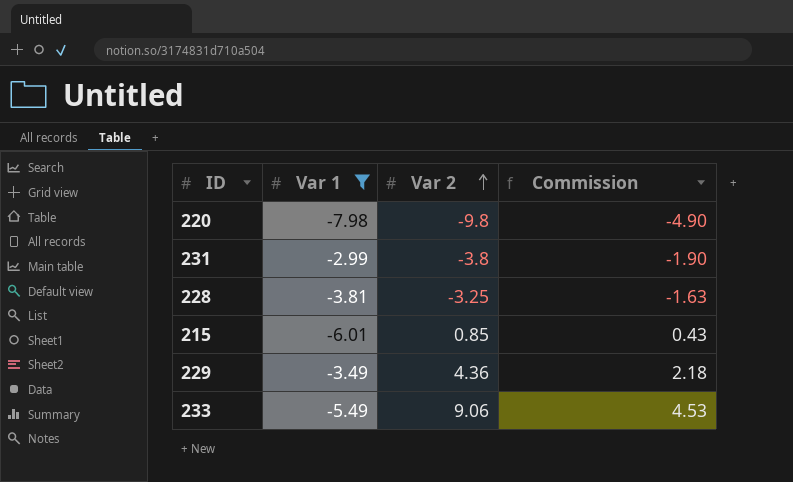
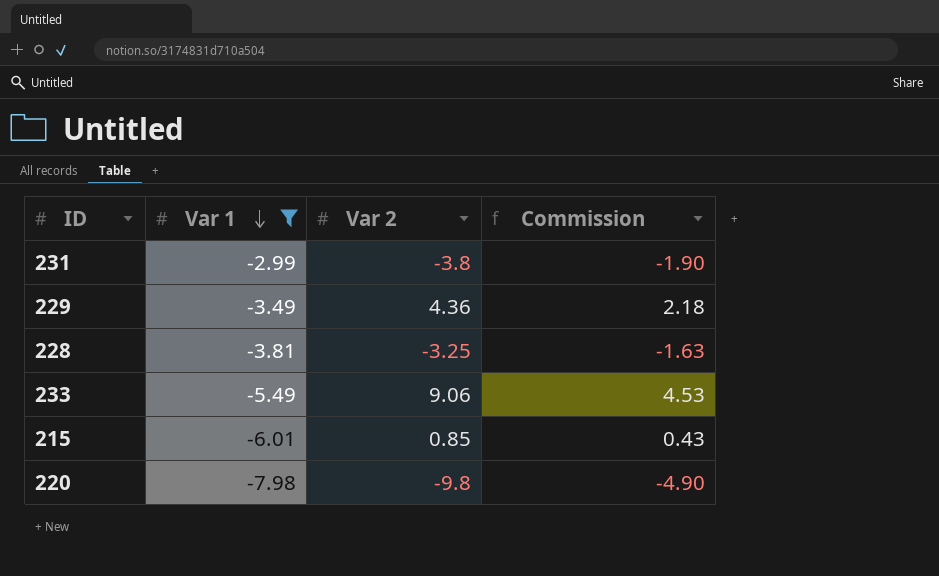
row order: Var 2 ascending -> Var 1 descending

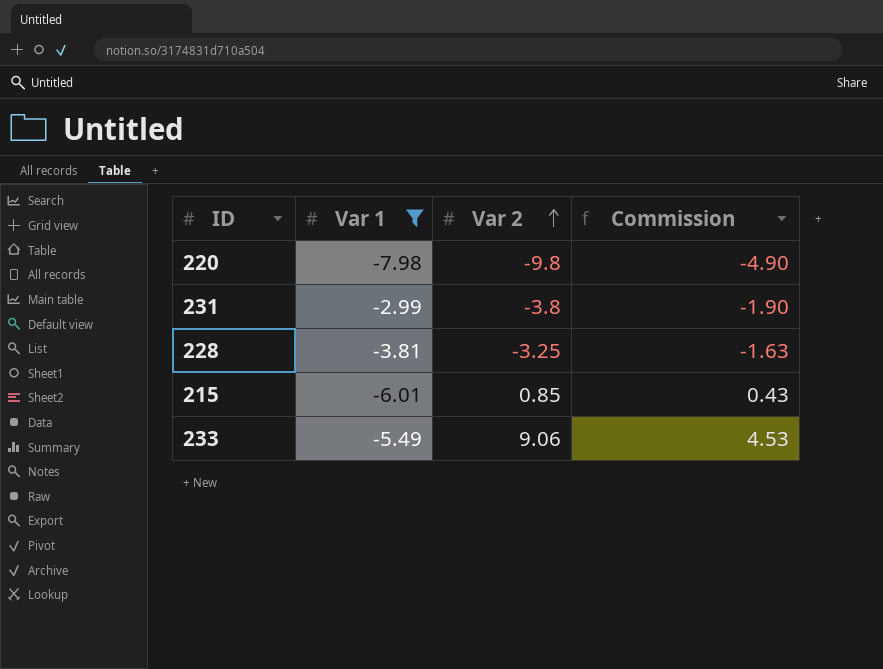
row order: Var 1 descending -> Var 2 ascending
row 229: -3.49 | 4.36 | 2.18 -> none

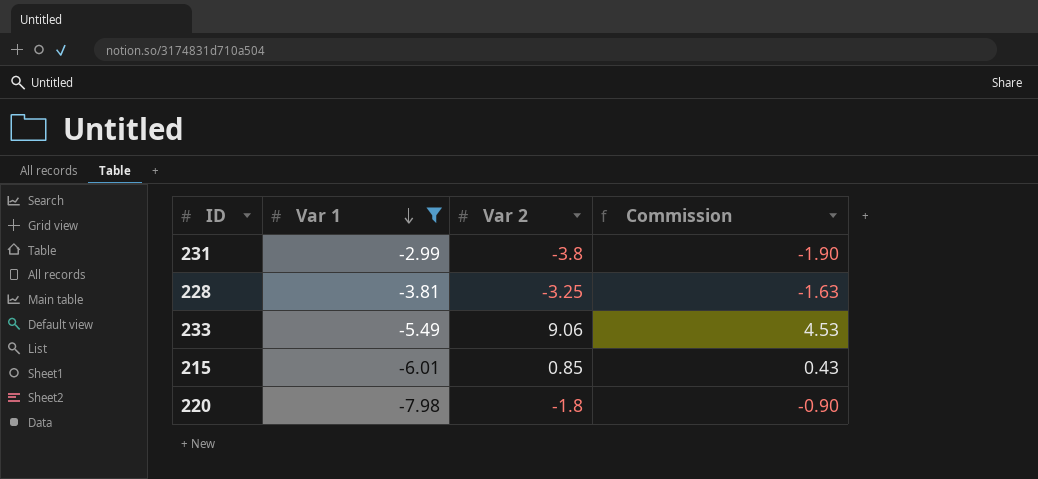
row order: Var 2 ascending -> Var 1 descending
220 | Var 2: -9.8 -> -1.8
220 | Commission: -4.90 -> -0.90

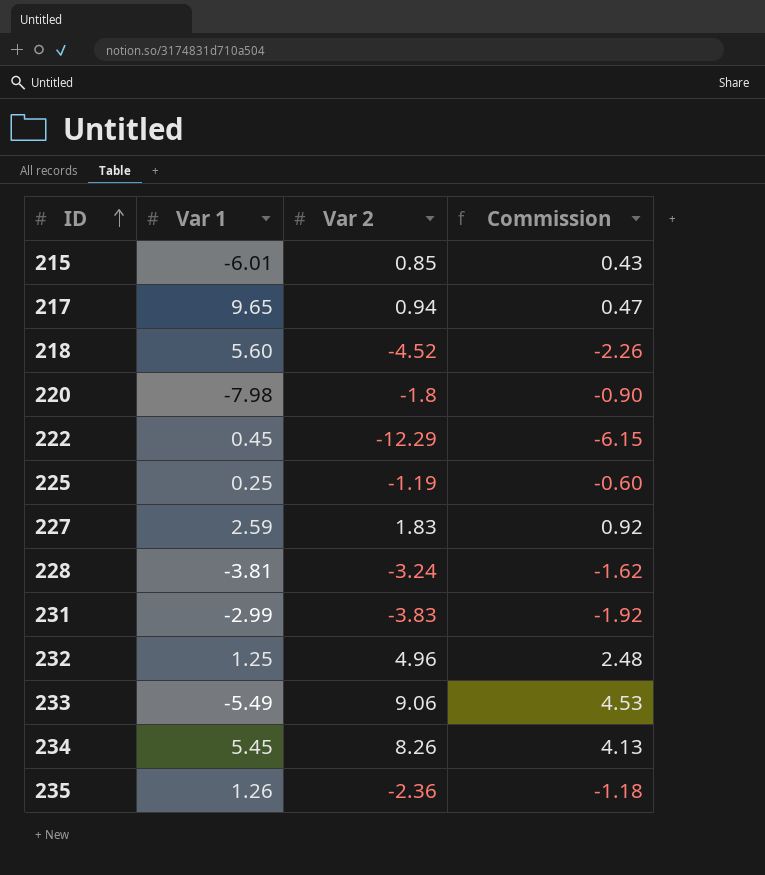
filter: Var 1 <= -2.99 -> none
row order: Var 1 descending -> ID ascending
228 | Var 2: -3.25 -> -3.24
228 | Commission: -1.63 -> -1.62
231 | Var 2: -3.8 -> -3.83
231 | Commission: -1.90 -> -1.92

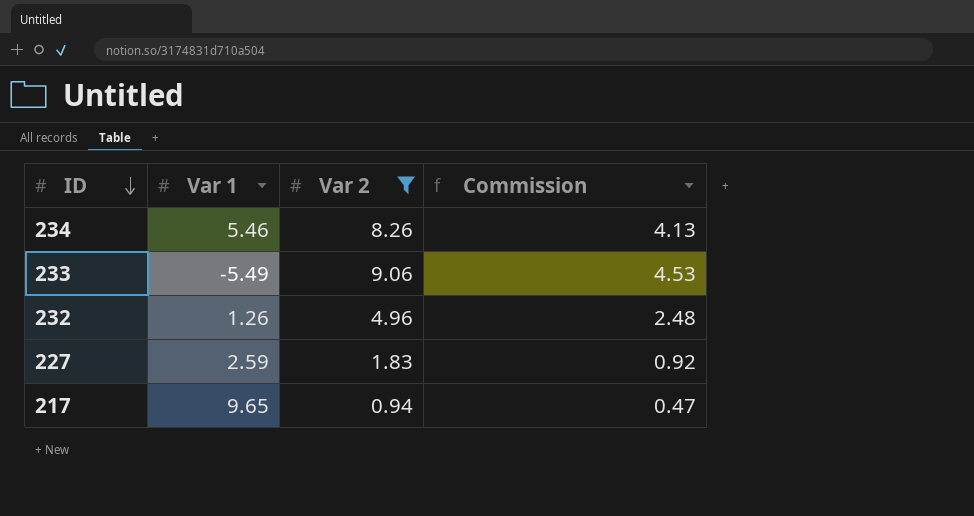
filter: none -> Var 2 >= 0.94
row order: ID ascending -> ID descending
234 | Var 1: 5.45 -> 5.46
232 | Var 1: 1.25 -> 1.26

